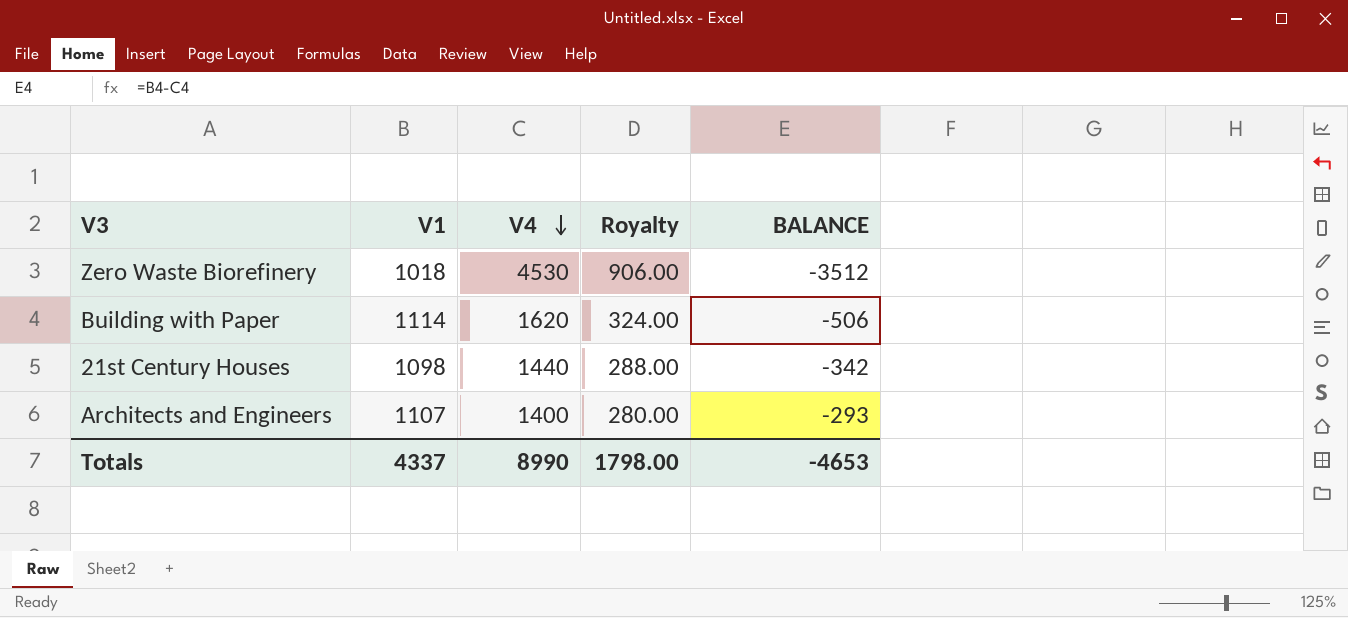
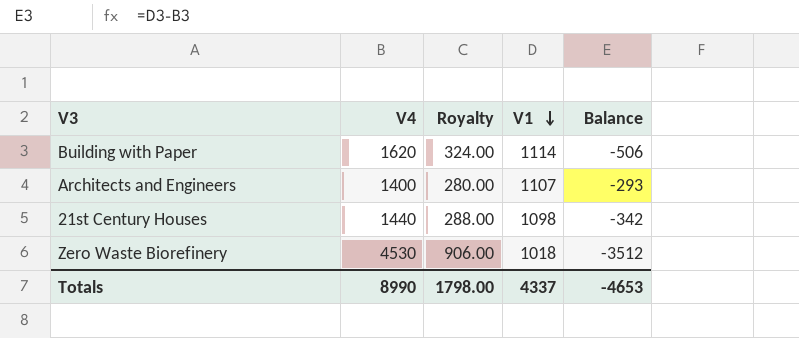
row order: V4 descending -> V1 descending
column V1 | position: 2 -> 4
column name: BALANCE -> Balance

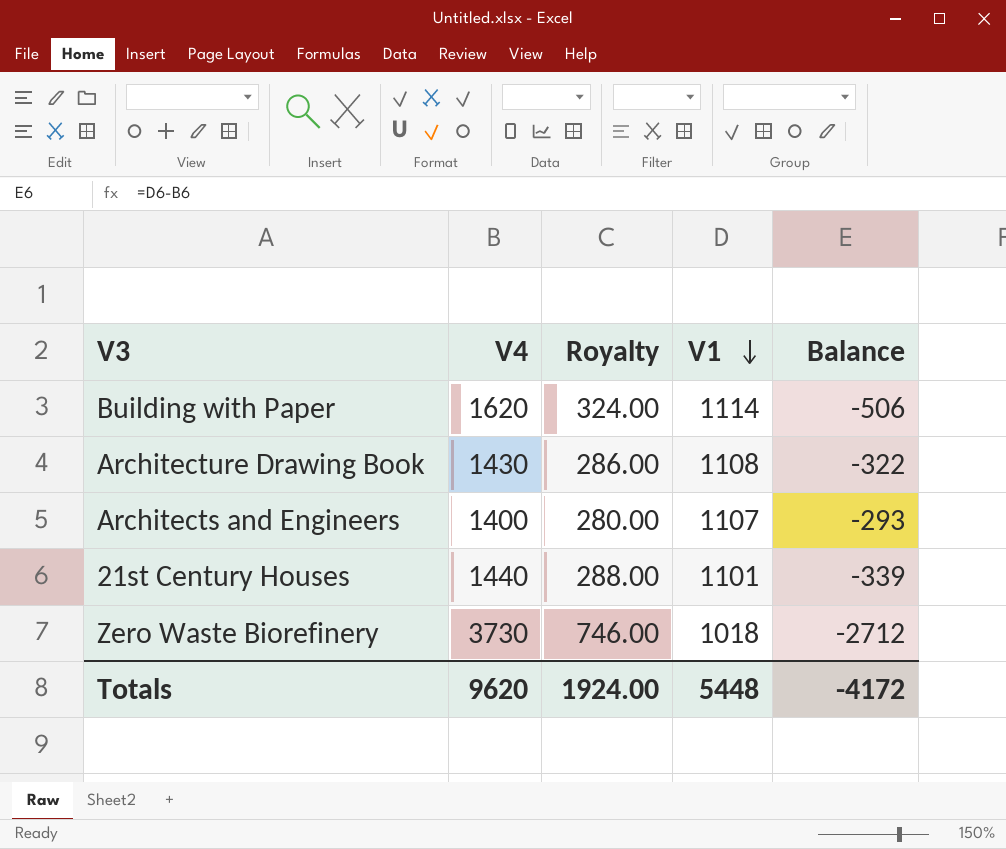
row Architecture Drawing Book: none -> 1430 | 286.00 | 1108 | -322
21st Century Houses | V1: 1098 -> 1101
21st Century Houses | Balance: -342 -> -339
Zero Waste Biorefinery | V4: 4530 -> 3730
Zero Waste Biorefinery | Royalty: 906.00 -> 746.00
Zero Waste Biorefinery | Balance: -3512 -> -2712
Totals | V4: 8990 -> 9620
Totals | Royalty: 1798.00 -> 1924.00
Totals | V1: 4337 -> 5448
Totals | Balance: -4653 -> -4172

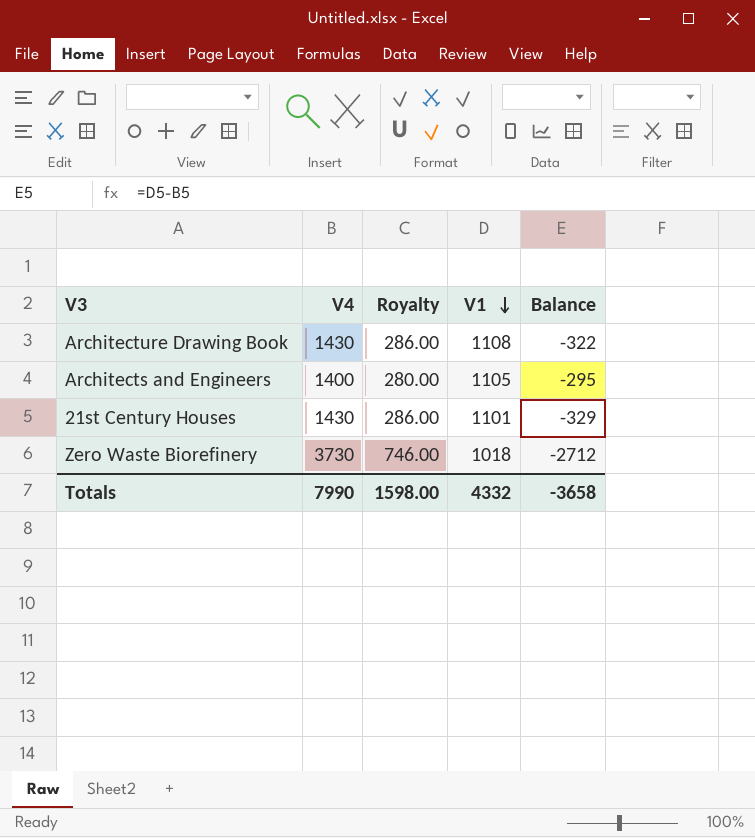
row Building with Paper: 1620 | 324.00 | 1114 | -506 -> none
Architects and Engineers | V1: 1107 -> 1105
Architects and Engineers | Balance: -293 -> -295
21st Century Houses | V4: 1440 -> 1430
21st Century Houses | Royalty: 288.00 -> 286.00
21st Century Houses | Balance: -339 -> -329
Totals | V4: 9620 -> 7990
Totals | Royalty: 1924.00 -> 1598.00
Totals | V1: 5448 -> 4332
Totals | Balance: -4172 -> -3658

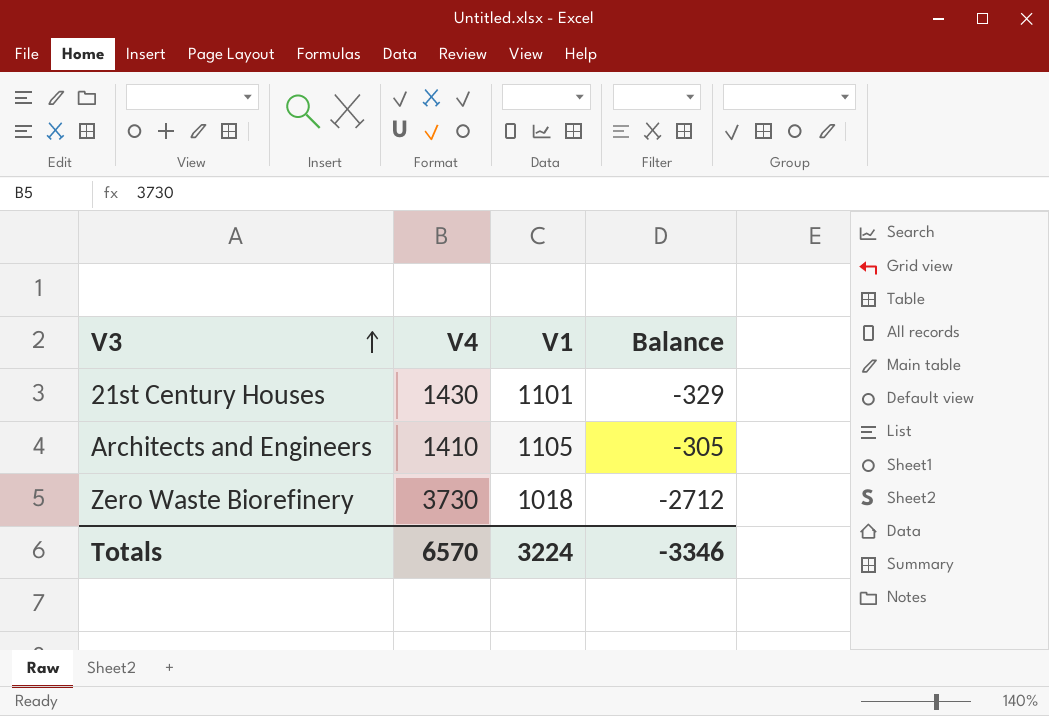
row order: V1 descending -> V3 ascending
column Royalty | formula: [V4] * 0.2 -> none
row Architecture Drawing Book: 1430 | 286.00 | 1108 | -322 -> none
Architects and Engineers | V4: 1400 -> 1410
Architects and Engineers | Balance: -295 -> -305
Totals | V4: 7990 -> 6570
Totals | V1: 4332 -> 3224
Totals | Balance: -3658 -> -3346

